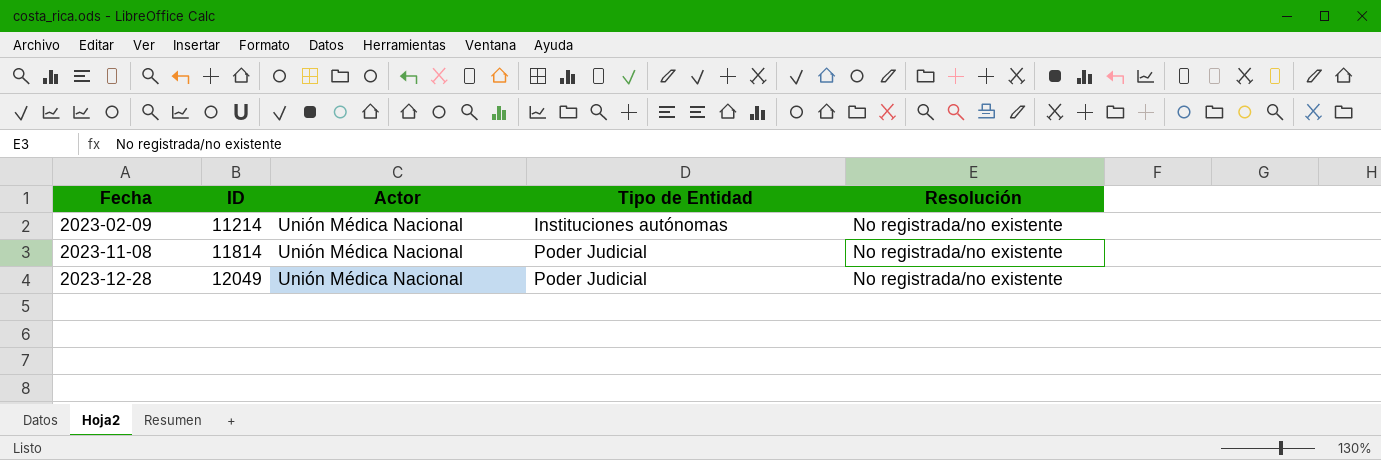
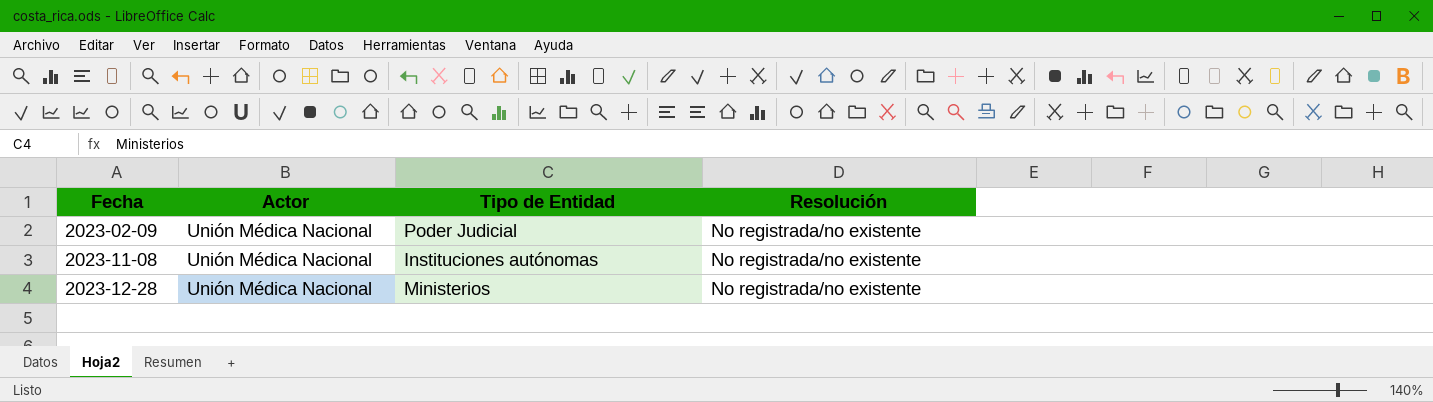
column ID | position: 2 -> none
2023-02-09 | Tipo de Entidad: Instituciones autónomas -> Poder Judicial
2023-11-08 | Tipo de Entidad: Poder Judicial -> Instituciones autónomas
2023-12-28 | Tipo de Entidad: Poder Judicial -> Ministerios

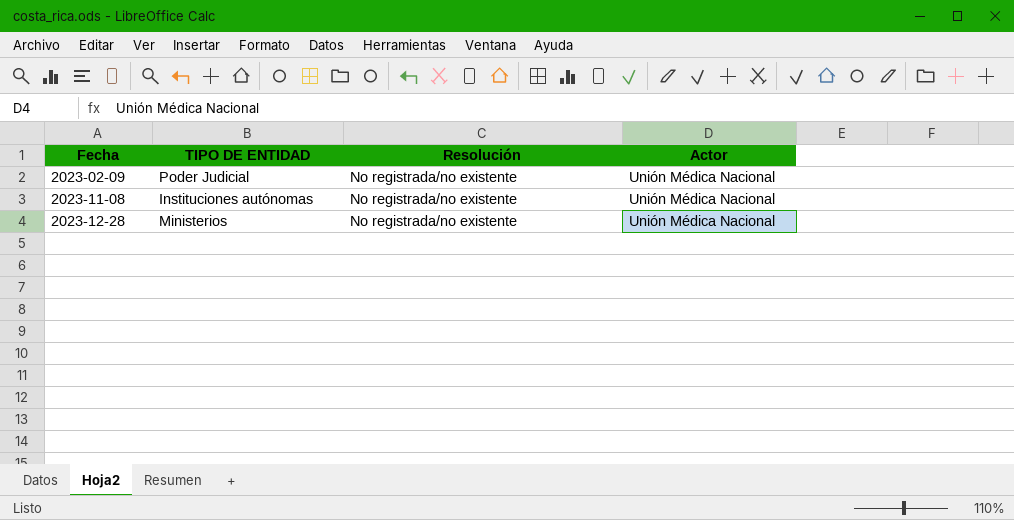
column name: Tipo de Entidad -> TIPO DE ENTIDAD
column Actor | position: 2 -> 4

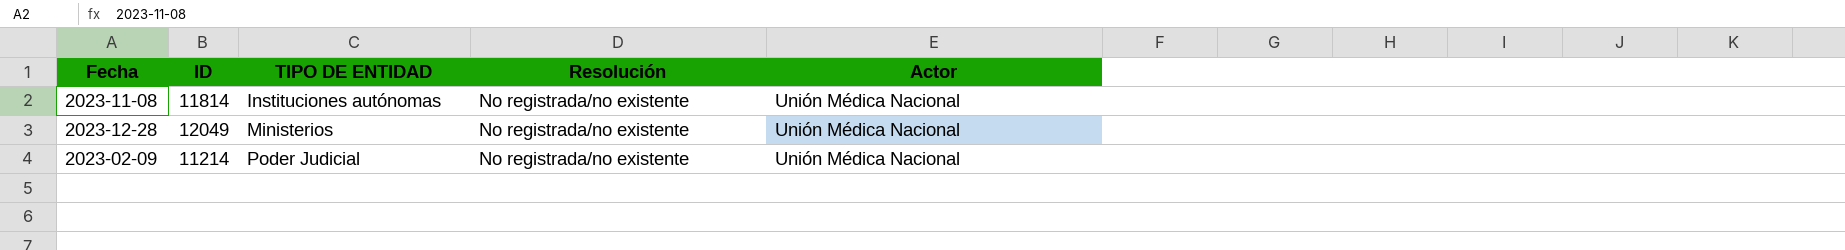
row order: Fecha ascending -> TIPO DE ENTIDAD ascending
column ID | position: none -> 2

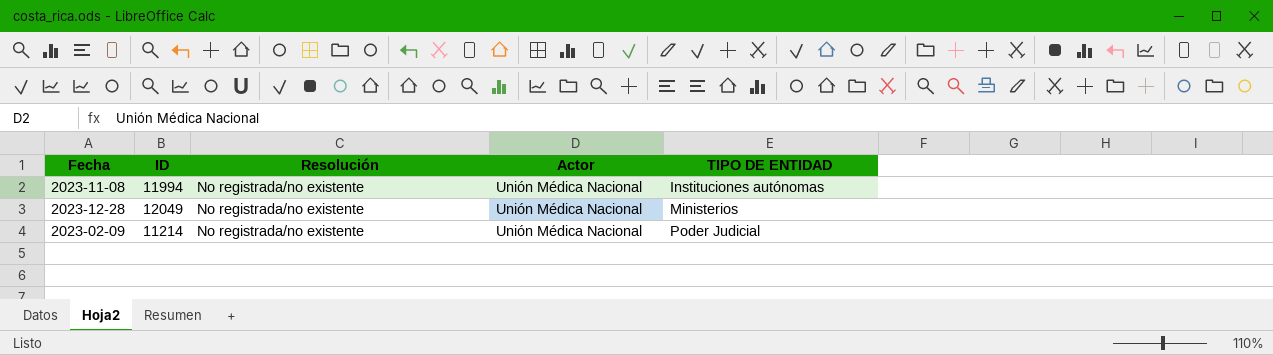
column TIPO DE ENTIDAD | position: 3 -> 5
2023-11-08 | ID: 11814 -> 11994

